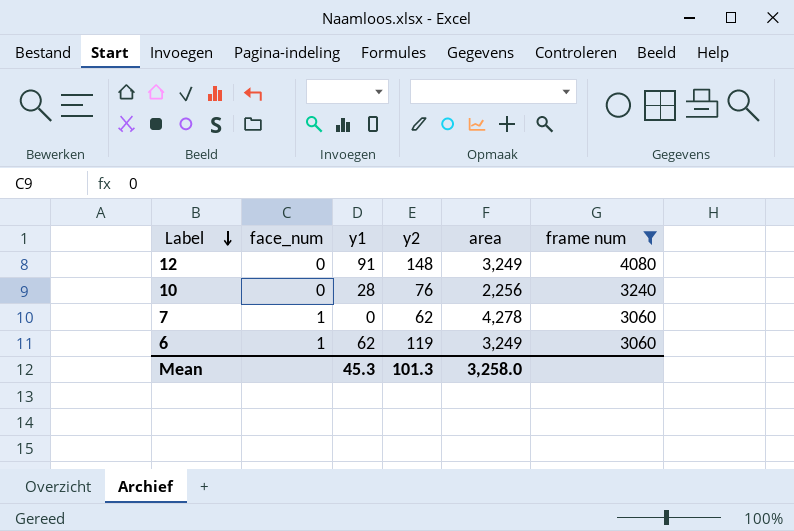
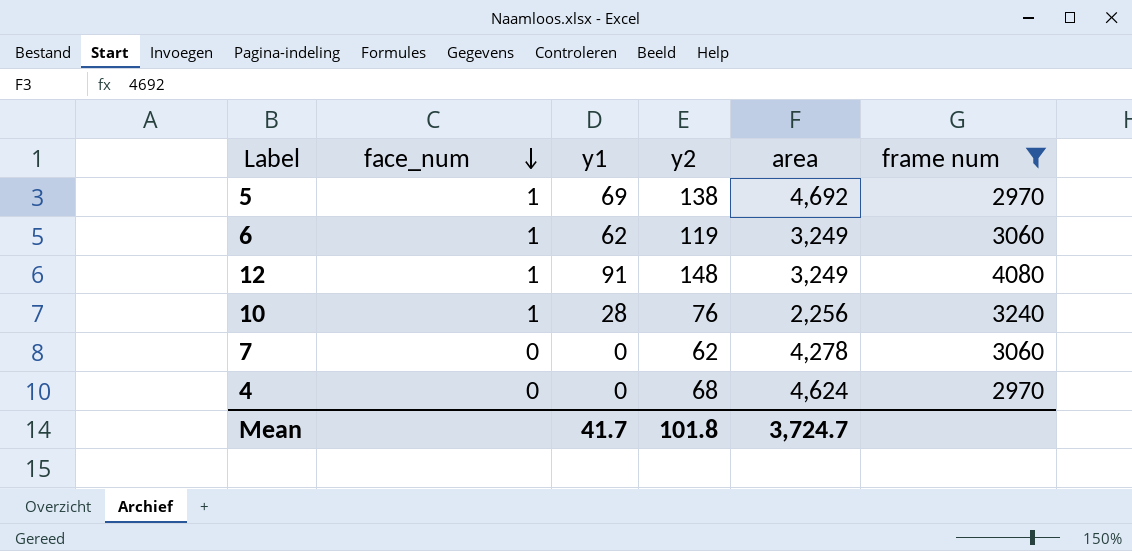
row order: Label descending -> face_num descending
row 5: none -> 1 | 69 | 138 | 4,692 | 2970
12 | face_num: 0 -> 1
10 | face_num: 0 -> 1
7 | face_num: 1 -> 0
row 4: none -> 0 | 0 | 68 | 4,624 | 2970
Mean | y1: 45.3 -> 41.7
Mean | y2: 101.3 -> 101.8
Mean | area: 3,258.0 -> 3,724.7

